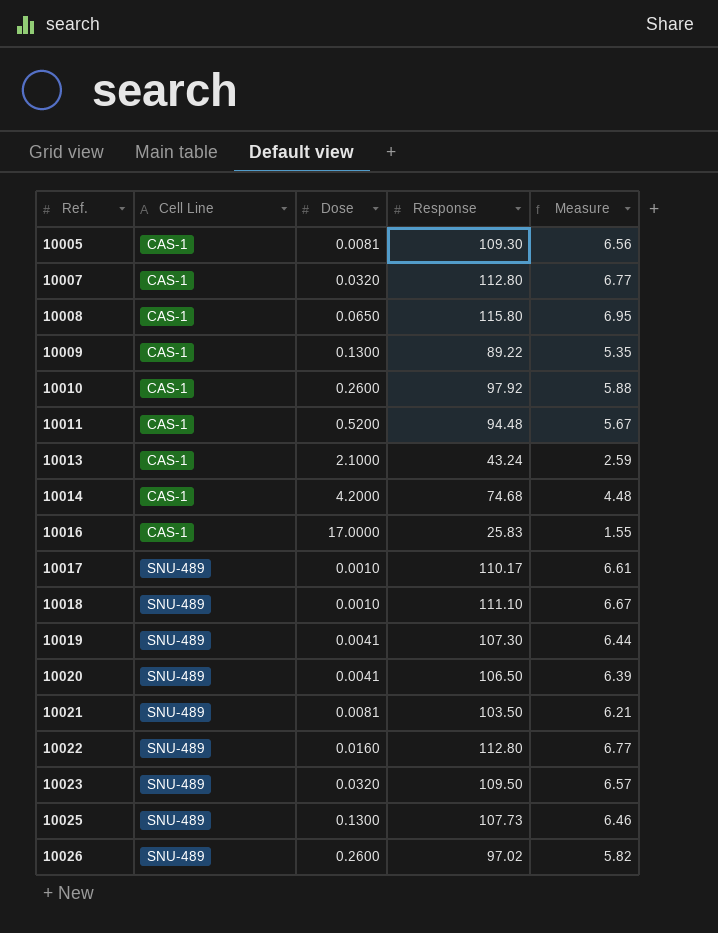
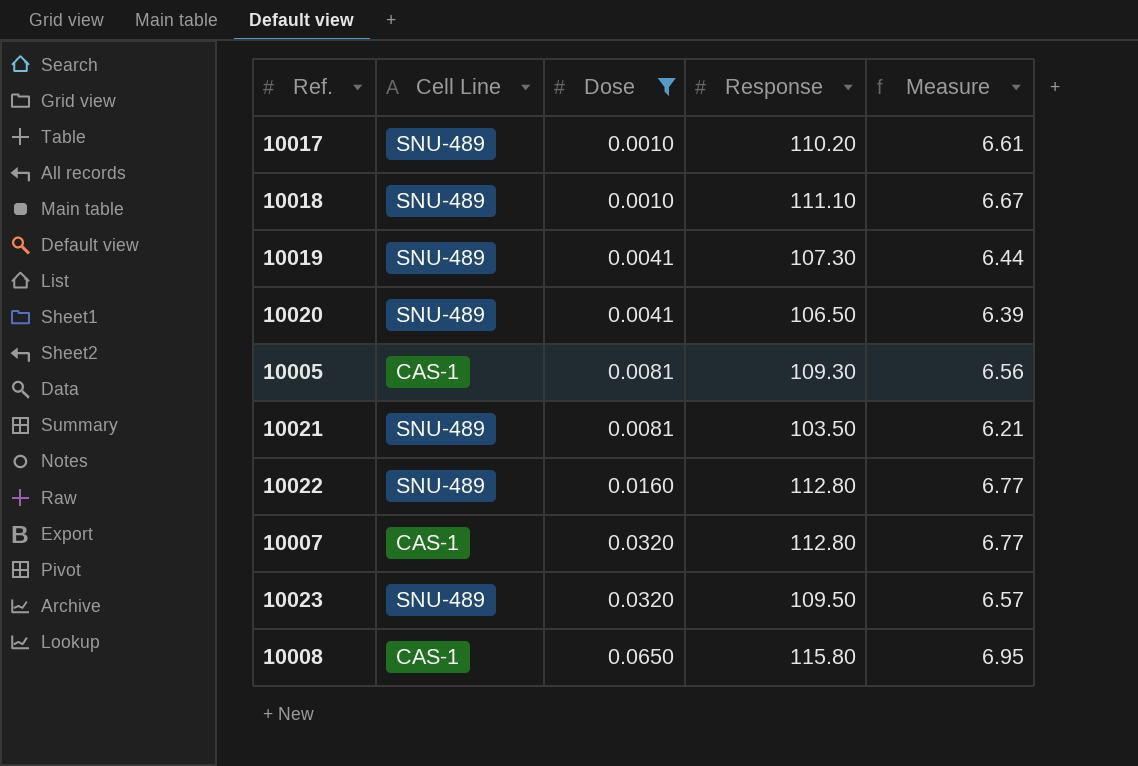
filter: none -> Dose <= 0.0650
row order: Ref. ascending -> Dose ascending
10017 | Response: 110.17 -> 110.20

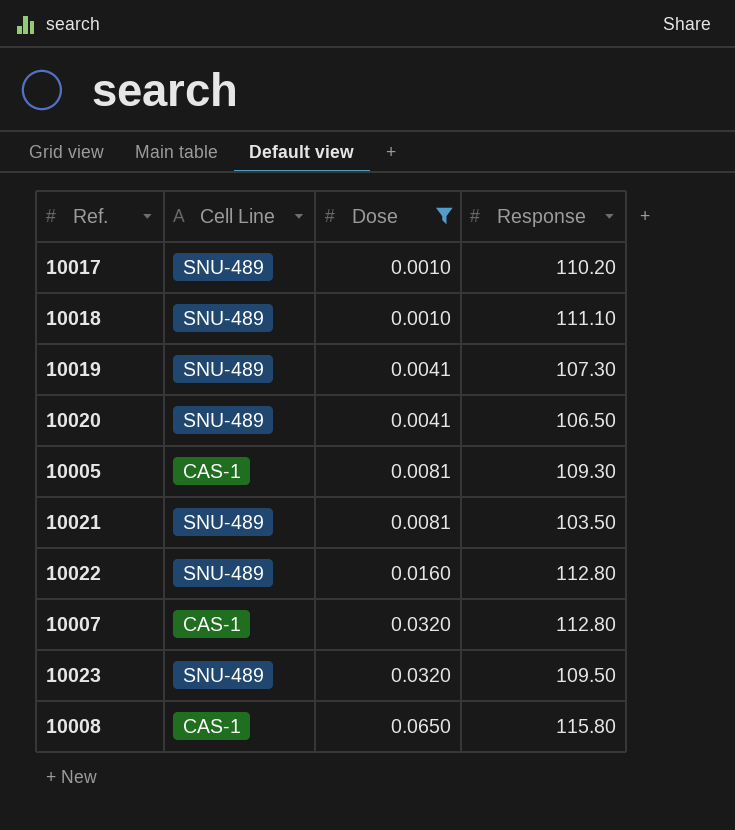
column Measure | formula: [Response] * 0.06 -> none

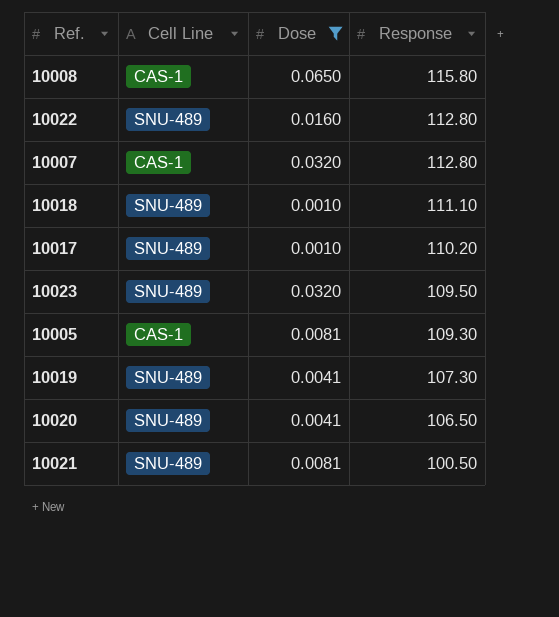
row order: Dose ascending -> Response descending
10021 | Response: 103.50 -> 100.50

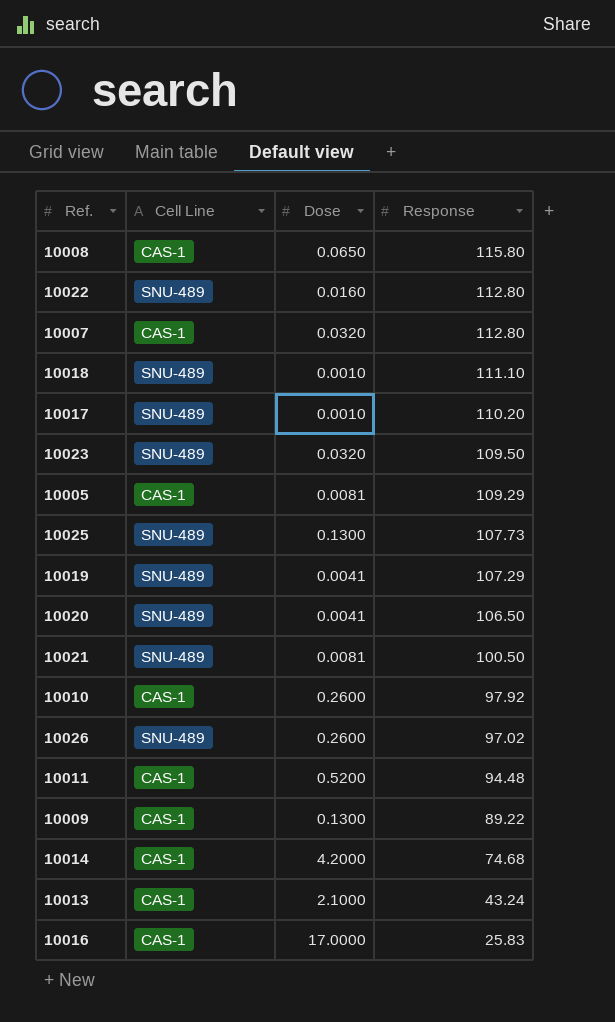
filter: Dose <= 0.0650 -> none
10005 | Response: 109.30 -> 109.29
10019 | Response: 107.30 -> 107.29

